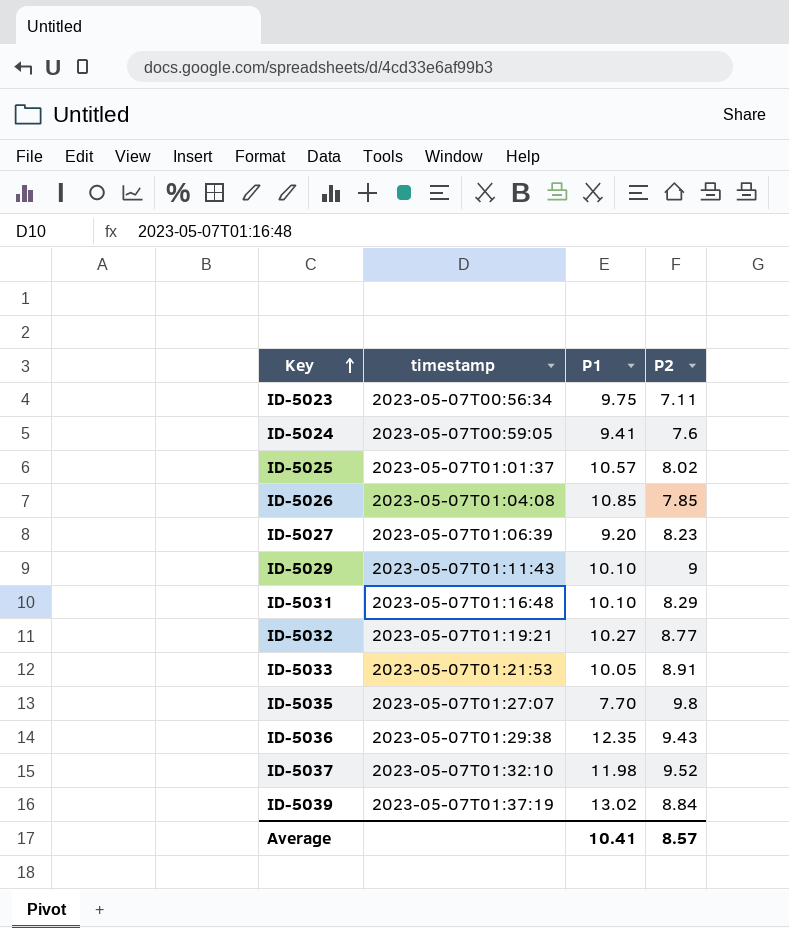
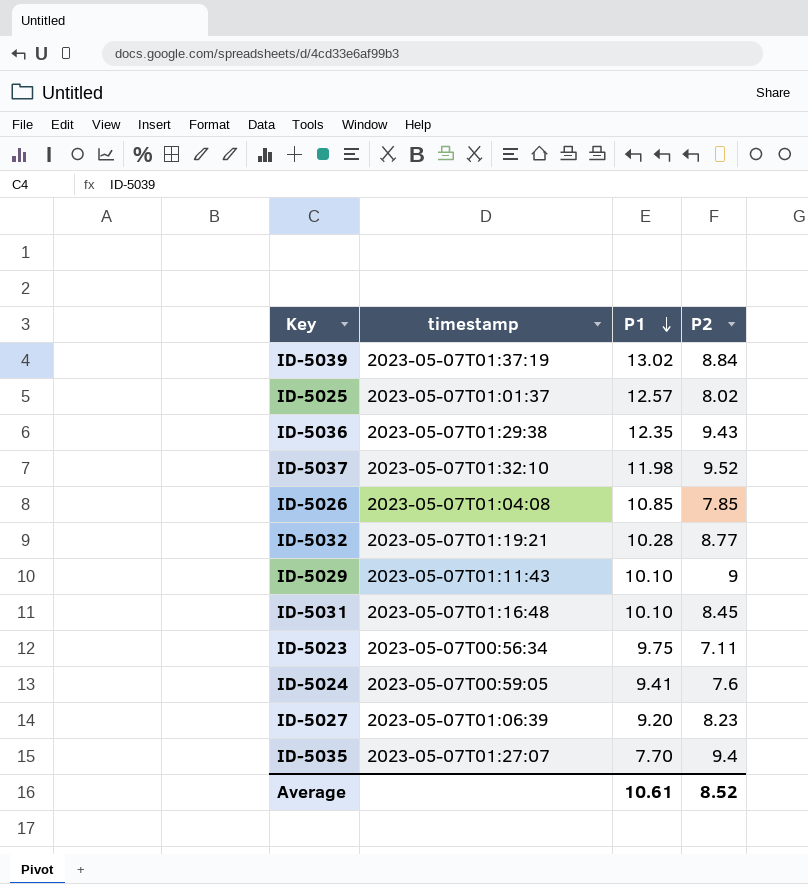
row order: Key ascending -> P1 descending
row ID-5033: 2023-05-07T01:21:53 | 10.05 | 8.91 -> none
ID-5025 | P1: 10.57 -> 12.57
ID-5032 | P1: 10.27 -> 10.28
ID-5031 | P2: 8.29 -> 8.45
ID-5035 | P2: 9.8 -> 9.4
Average | P1: 10.41 -> 10.61
Average | P2: 8.57 -> 8.52

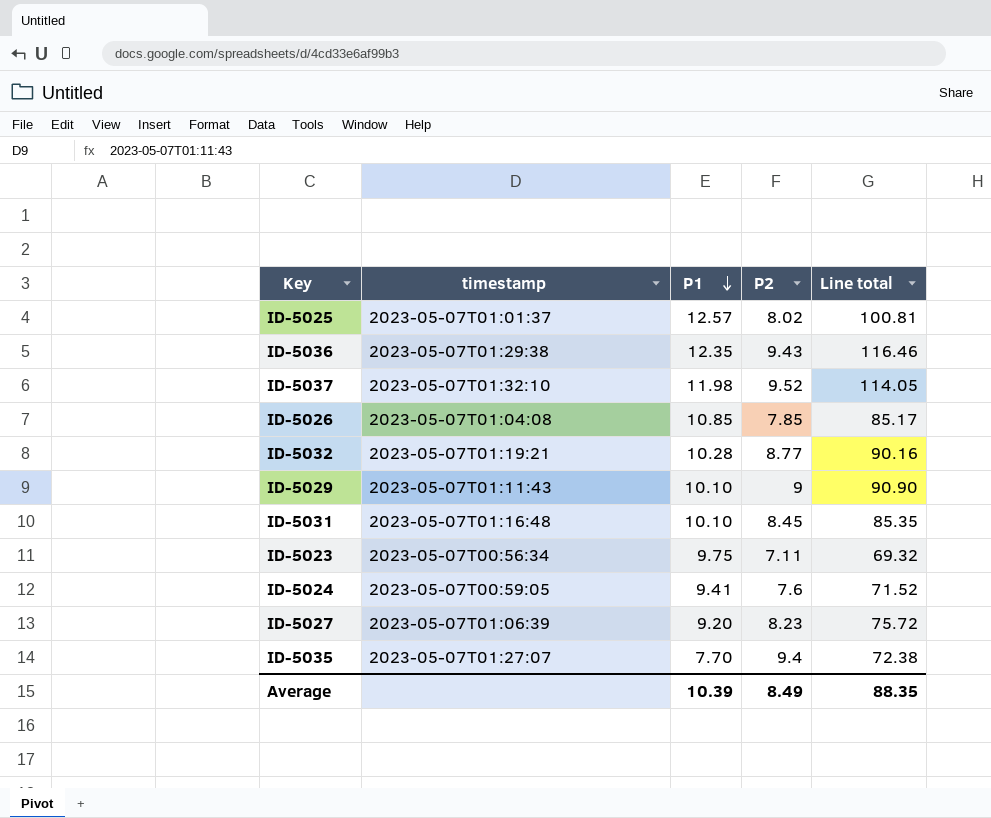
column Line total | formula: none -> [P1] * [P2]
row ID-5039: 2023-05-07T01:37:19 | 13.02 | 8.84 -> none
Average | P1: 10.61 -> 10.39
Average | P2: 8.52 -> 8.49

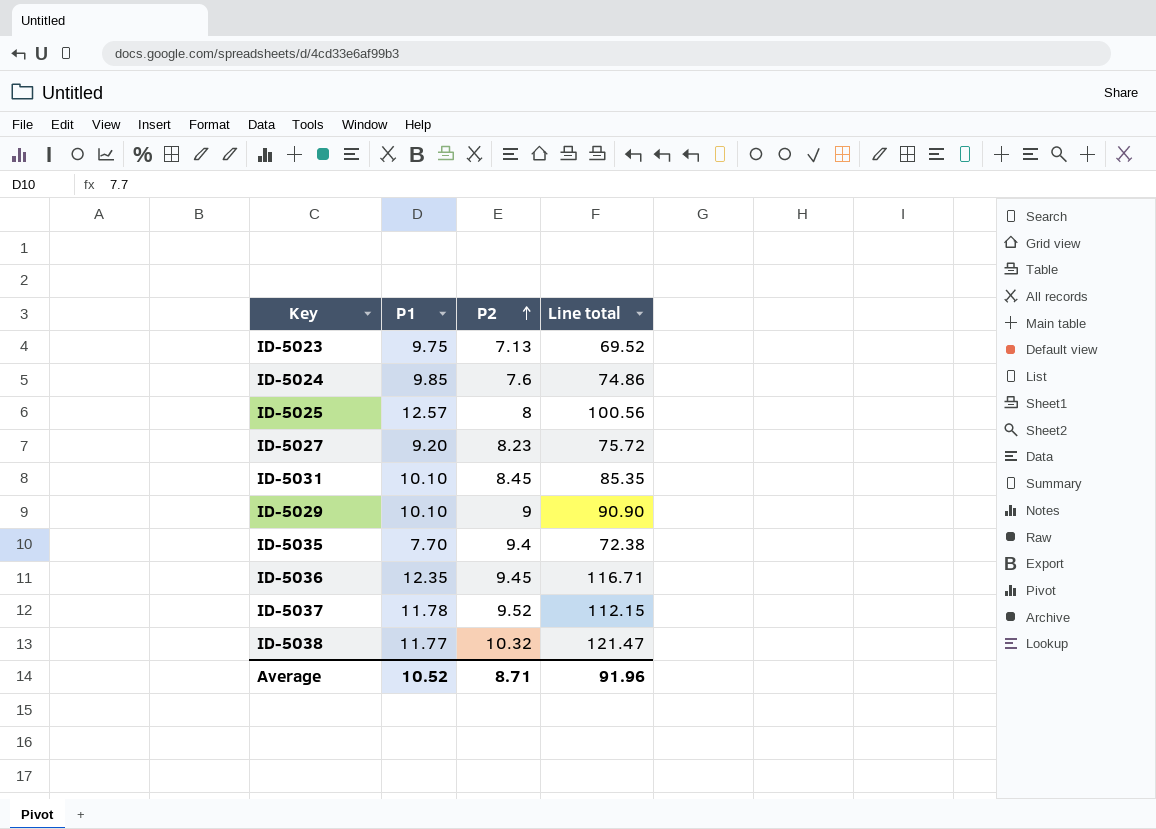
row order: P1 descending -> P2 ascending
column timestamp | position: 2 -> none
row ID-5026: 2023-05-07T01:04:08 | 10.85 | 7.85 | 85.17 -> none
row ID-5032: 2023-05-07T01:19:21 | 10.28 | 8.77 | 90.16 -> none
ID-5023 | P2: 7.11 -> 7.13
ID-5023 | Line total: 69.32 -> 69.52
ID-5024 | P1: 9.41 -> 9.85
ID-5024 | Line total: 71.52 -> 74.86
ID-5025 | P2: 8.02 -> 8
ID-5025 | Line total: 100.81 -> 100.56
ID-5036 | P2: 9.43 -> 9.45
ID-5036 | Line total: 116.46 -> 116.71
ID-5037 | P1: 11.98 -> 11.78
ID-5037 | Line total: 114.05 -> 112.15
row ID-5038: none -> 11.77 | 10.32 | 121.47
Average | P1: 10.39 -> 10.52
Average | P2: 8.49 -> 8.71
Average | Line total: 88.35 -> 91.96

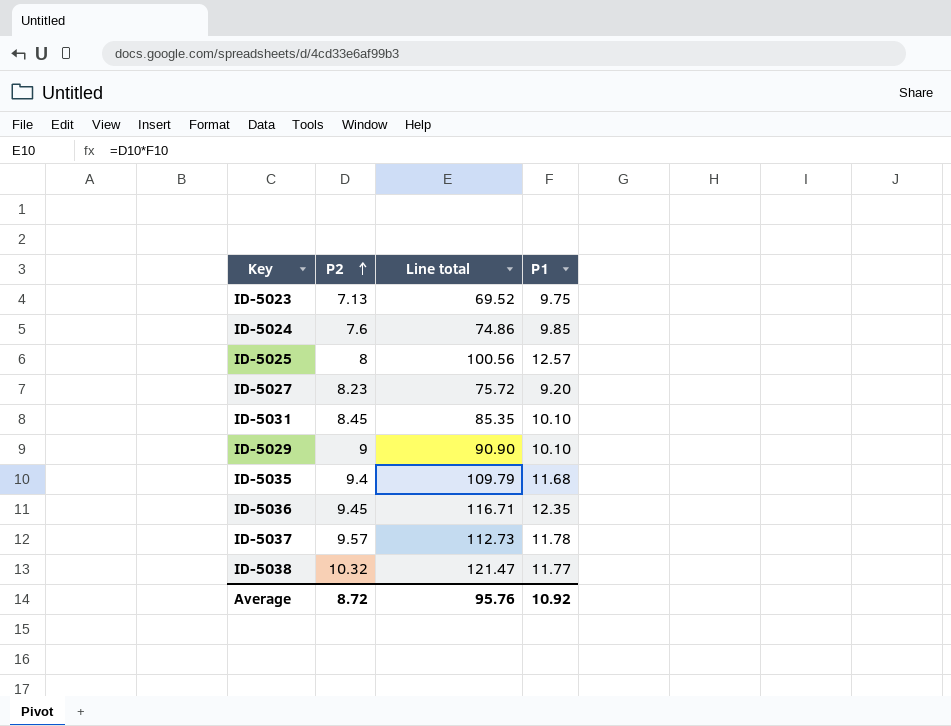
column P1 | position: 2 -> 4
ID-5035 | Line total: 72.38 -> 109.79
ID-5035 | P1: 7.70 -> 11.68
ID-5037 | P2: 9.52 -> 9.57
ID-5037 | Line total: 112.15 -> 112.73
Average | P2: 8.71 -> 8.72
Average | Line total: 91.96 -> 95.76
Average | P1: 10.52 -> 10.92

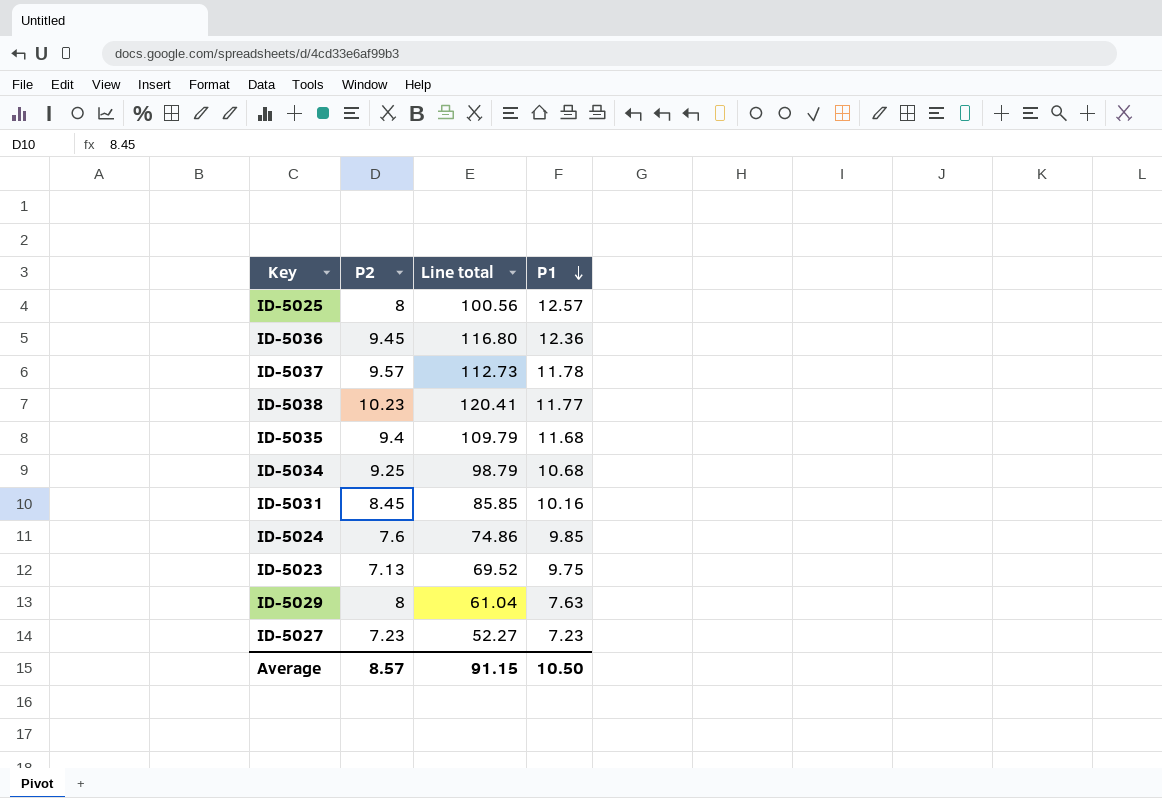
row order: P2 ascending -> P1 descending
ID-5036 | Line total: 116.71 -> 116.80
ID-5036 | P1: 12.35 -> 12.36
ID-5038 | P2: 10.32 -> 10.23
ID-5038 | Line total: 121.47 -> 120.41
row ID-5034: none -> 9.25 | 98.79 | 10.68
ID-5031 | Line total: 85.35 -> 85.85
ID-5031 | P1: 10.10 -> 10.16
ID-5029 | P2: 9 -> 8
ID-5029 | Line total: 90.90 -> 61.04
ID-5029 | P1: 10.10 -> 7.63
ID-5027 | P2: 8.23 -> 7.23
ID-5027 | Line total: 75.72 -> 52.27
ID-5027 | P1: 9.20 -> 7.23
Average | P2: 8.72 -> 8.57
Average | Line total: 95.76 -> 91.15
Average | P1: 10.92 -> 10.50

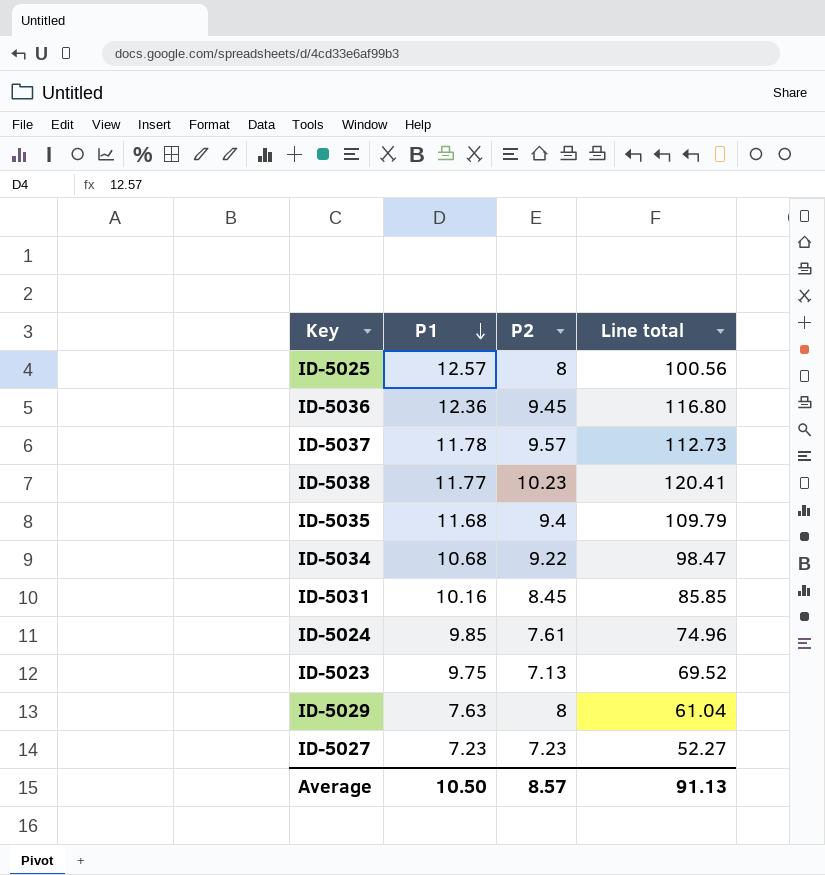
column P1 | position: 4 -> 2
ID-5034 | P2: 9.25 -> 9.22
ID-5034 | Line total: 98.79 -> 98.47
ID-5024 | P2: 7.6 -> 7.61
ID-5024 | Line total: 74.86 -> 74.96
Average | Line total: 91.15 -> 91.13

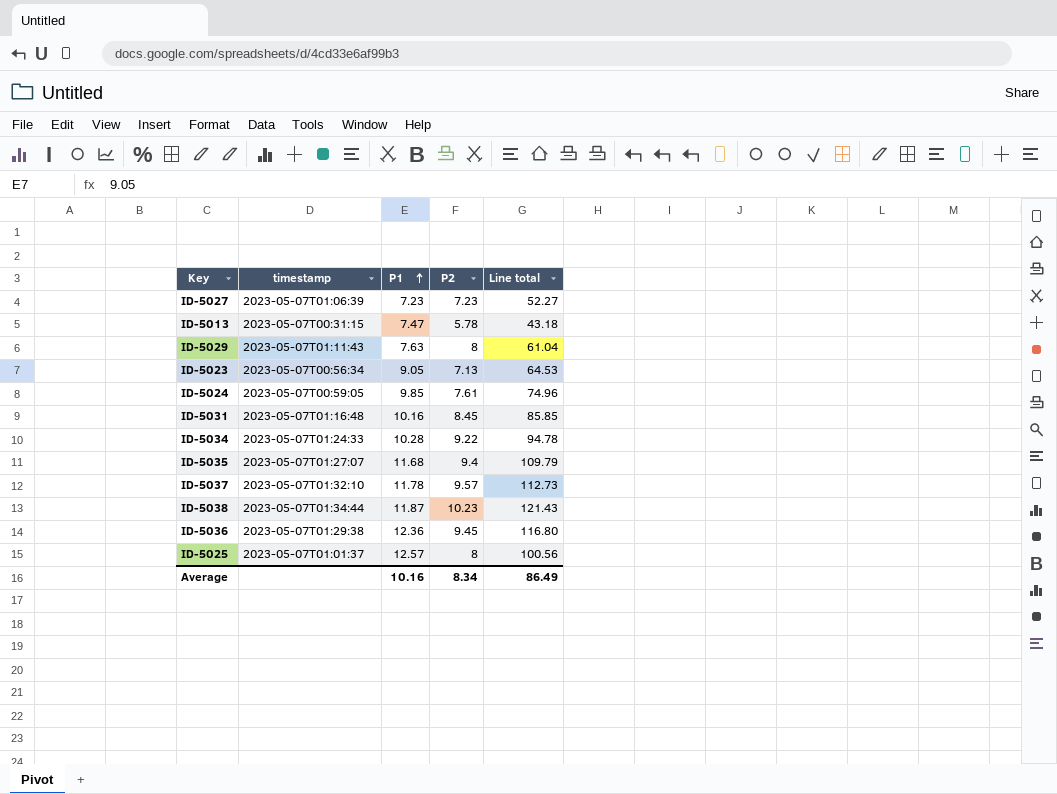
row order: P1 descending -> P1 ascending
column timestamp | position: none -> 2
row ID-5013: none -> 2023-05-07T00:31:15 | 7.47 | 5.78 | 43.18
ID-5023 | P1: 9.75 -> 9.05
ID-5023 | Line total: 69.52 -> 64.53
ID-5034 | P1: 10.68 -> 10.28
ID-5034 | Line total: 98.47 -> 94.78
ID-5038 | P1: 11.77 -> 11.87
ID-5038 | Line total: 120.41 -> 121.43
Average | P1: 10.50 -> 10.16
Average | P2: 8.57 -> 8.34
Average | Line total: 91.13 -> 86.49

